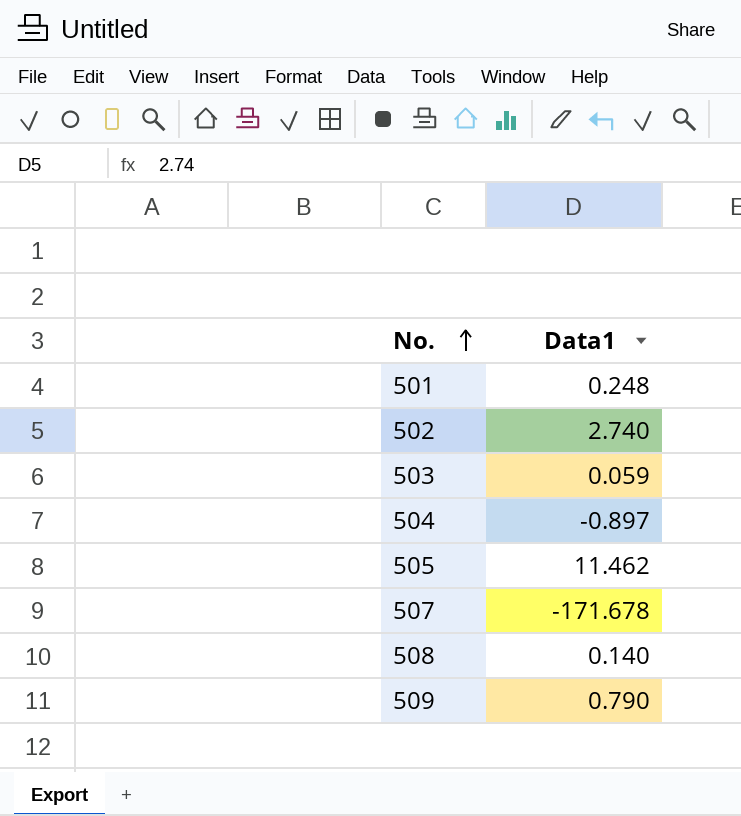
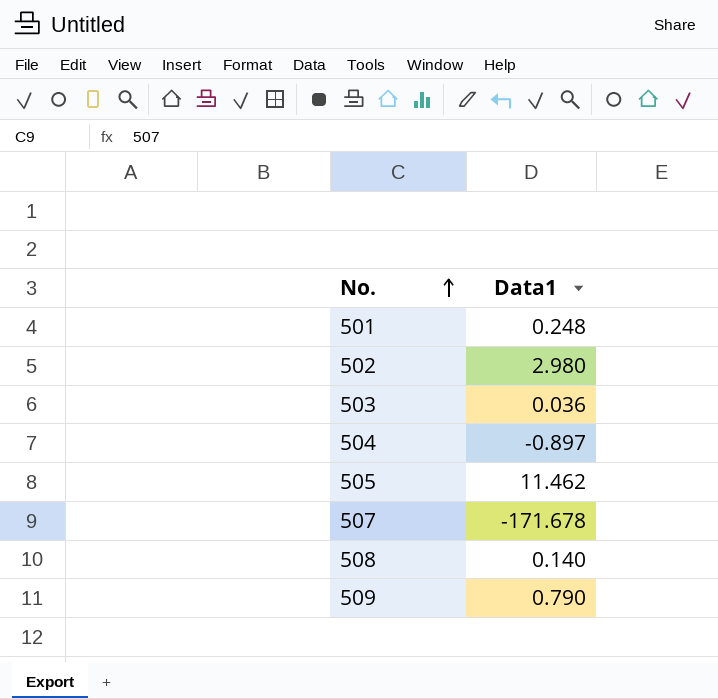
502 | Data1: 2.740 -> 2.980
503 | Data1: 0.059 -> 0.036

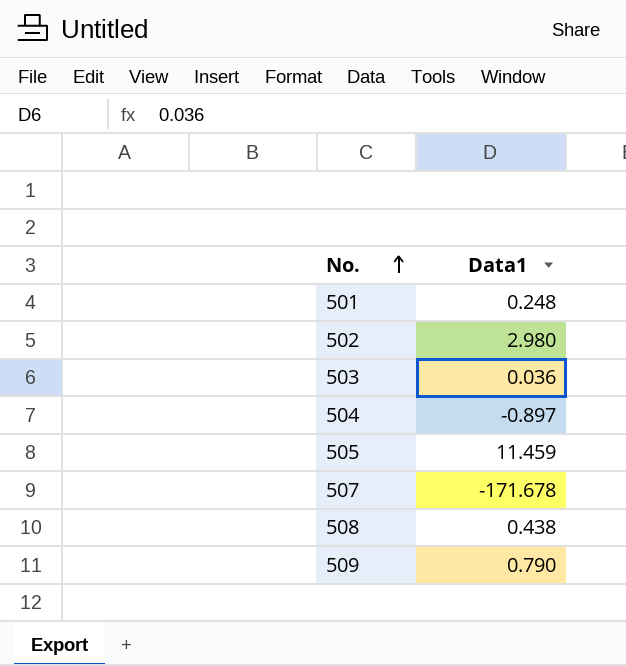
505 | Data1: 11.462 -> 11.459
508 | Data1: 0.140 -> 0.438

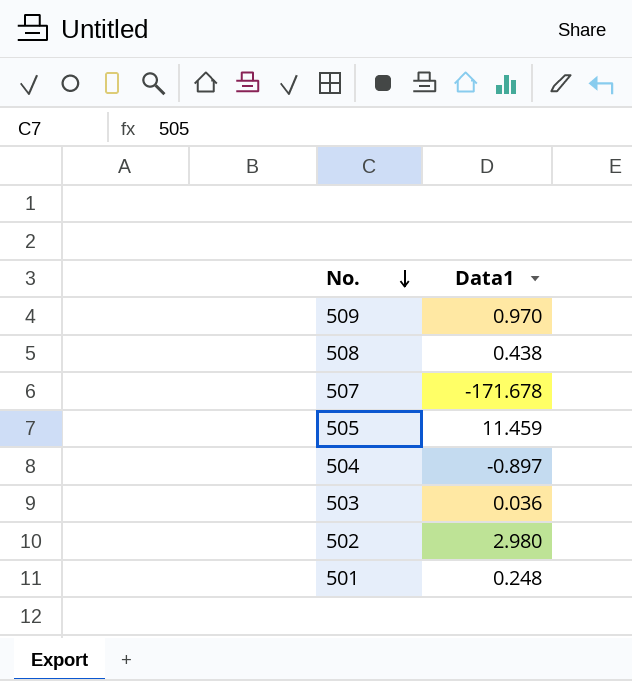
row order: No. ascending -> No. descending
509 | Data1: 0.790 -> 0.970

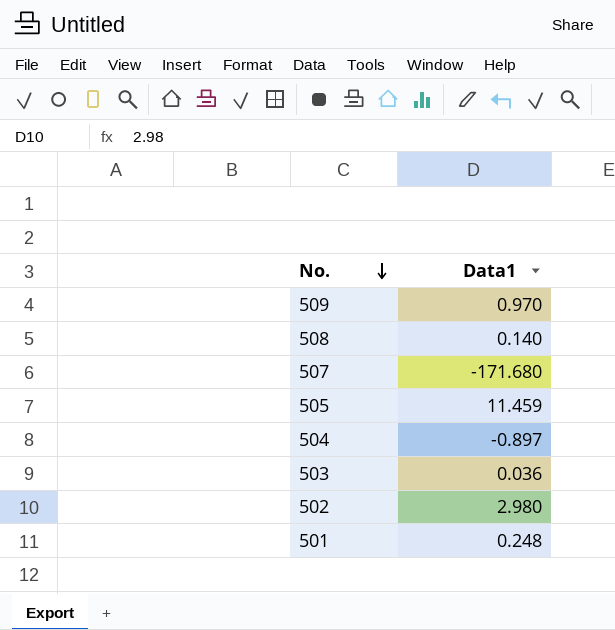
508 | Data1: 0.438 -> 0.140
507 | Data1: -171.678 -> -171.680

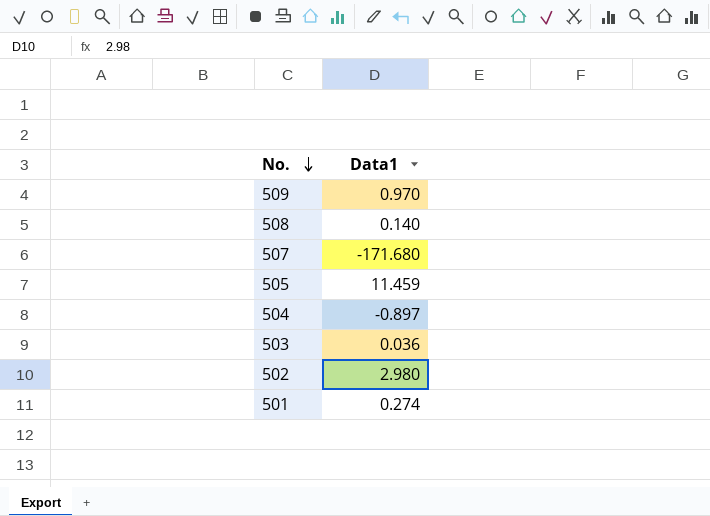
501 | Data1: 0.248 -> 0.274

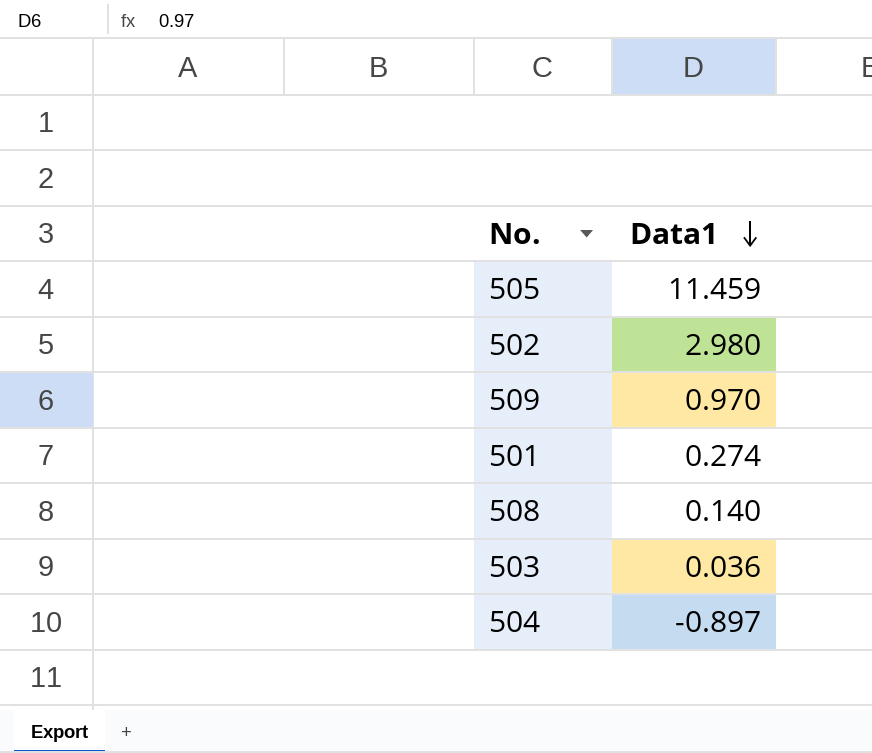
row order: No. descending -> Data1 descending
row 507: -171.680 -> none

